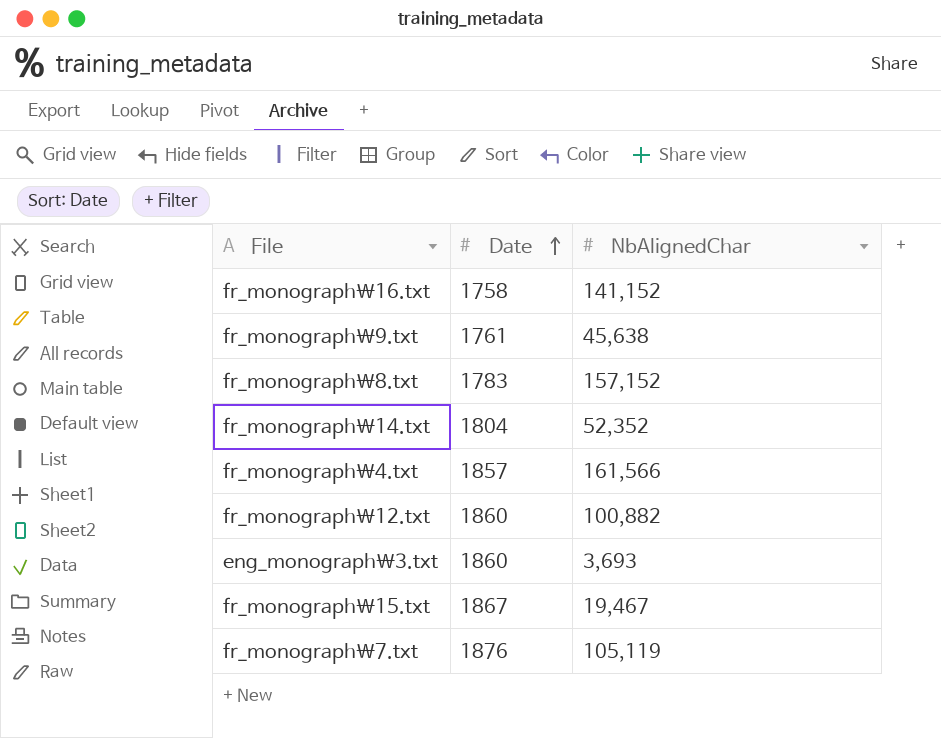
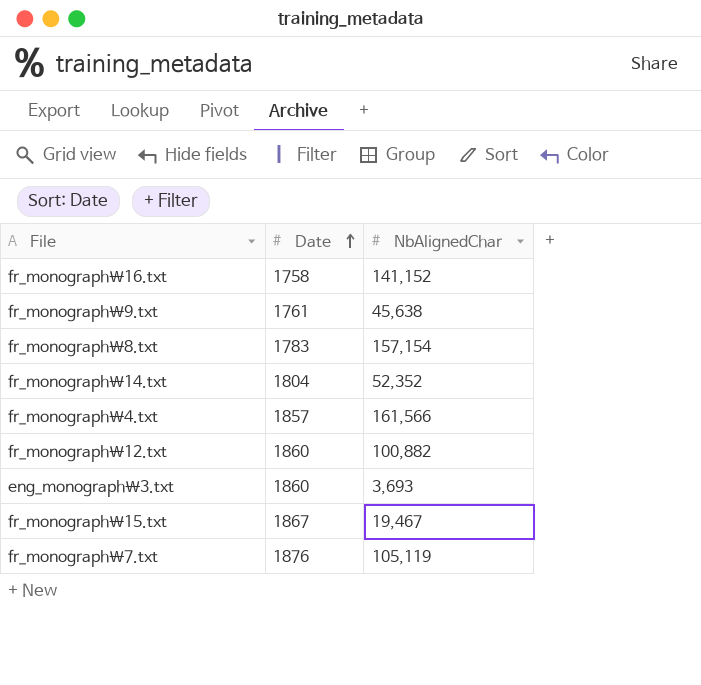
fr_monograph\8.txt | NbAlignedChar: 157,152 -> 157,154

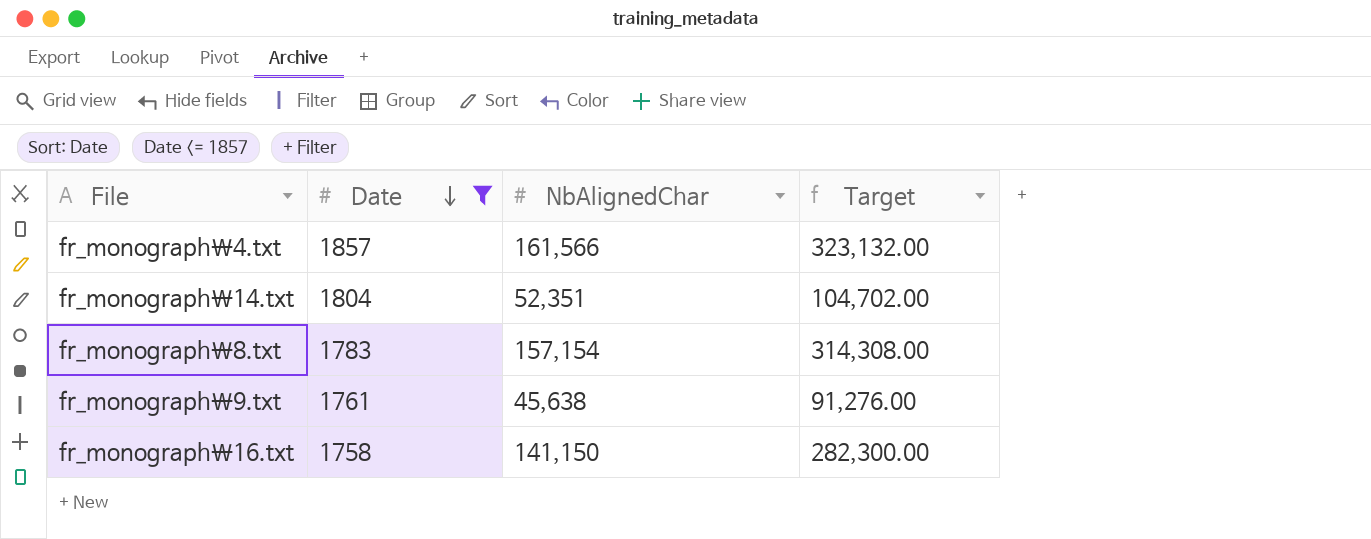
filter: none -> Date <= 1857
row order: Date ascending -> Date descending
column Target | formula: none -> [NbAlignedChar] * 2
fr_monograph\14.txt | NbAlignedChar: 52,352 -> 52,351
fr_monograph\16.txt | NbAlignedChar: 141,152 -> 141,150

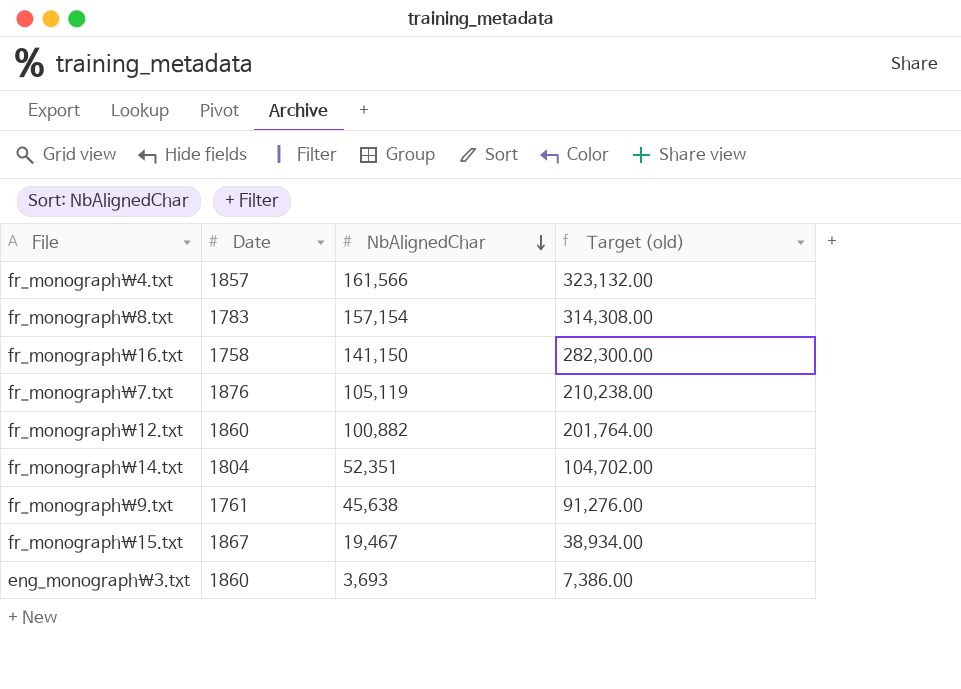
filter: Date <= 1857 -> none
row order: Date descending -> NbAlignedChar descending
column name: Target -> Target (old)

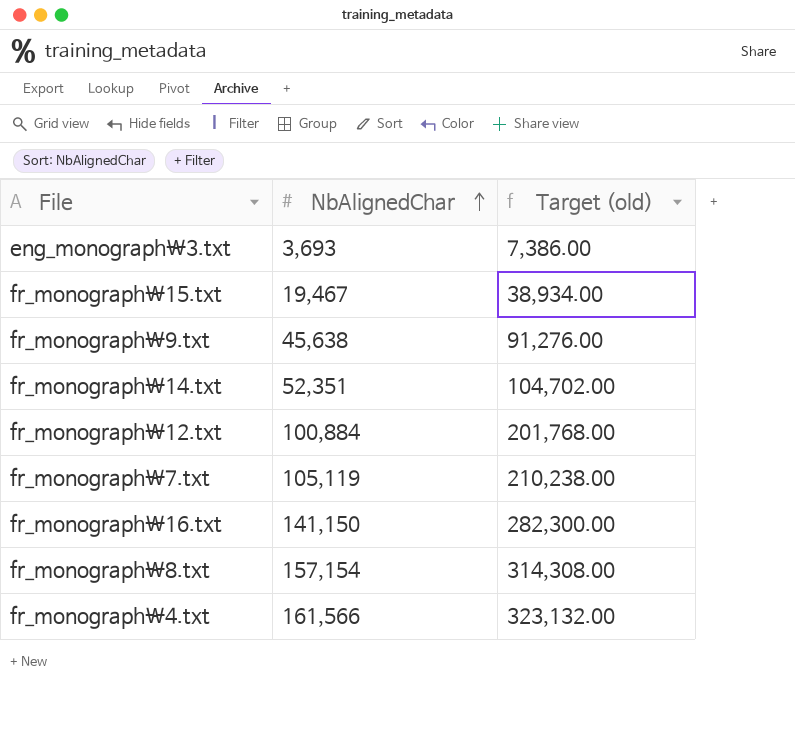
row order: NbAlignedChar descending -> NbAlignedChar ascending
column Date | position: 2 -> none
fr_monograph\12.txt | NbAlignedChar: 100,882 -> 100,884
fr_monograph\12.txt | Target (old): 201,764.00 -> 201,768.00

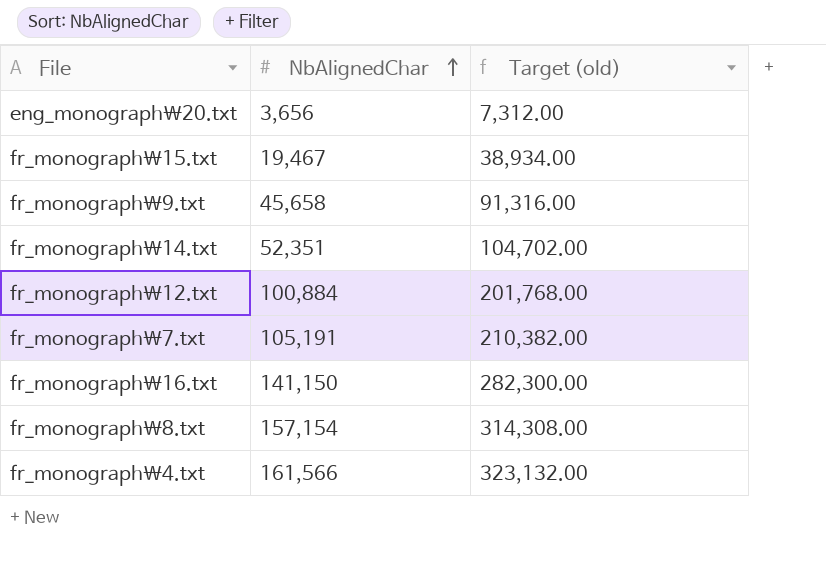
row eng_monograph\3.txt: 3,693 | 7,386.00 -> none
row eng_monograph\20.txt: none -> 3,656 | 7,312.00
fr_monograph\9.txt | NbAlignedChar: 45,638 -> 45,658
fr_monograph\9.txt | Target (old): 91,276.00 -> 91,316.00
fr_monograph\7.txt | NbAlignedChar: 105,119 -> 105,191
fr_monograph\7.txt | Target (old): 210,238.00 -> 210,382.00

